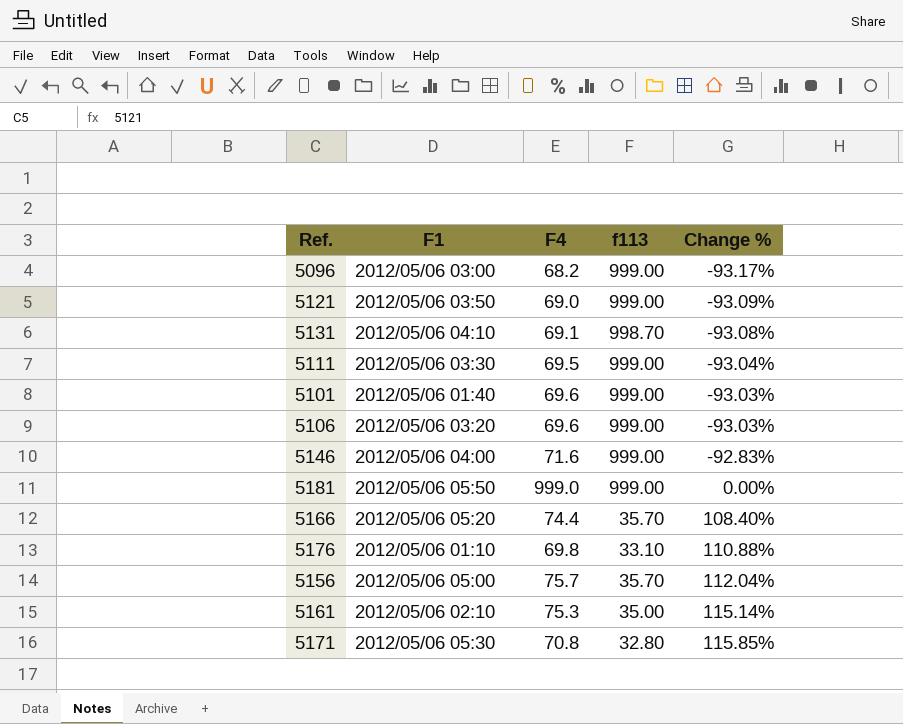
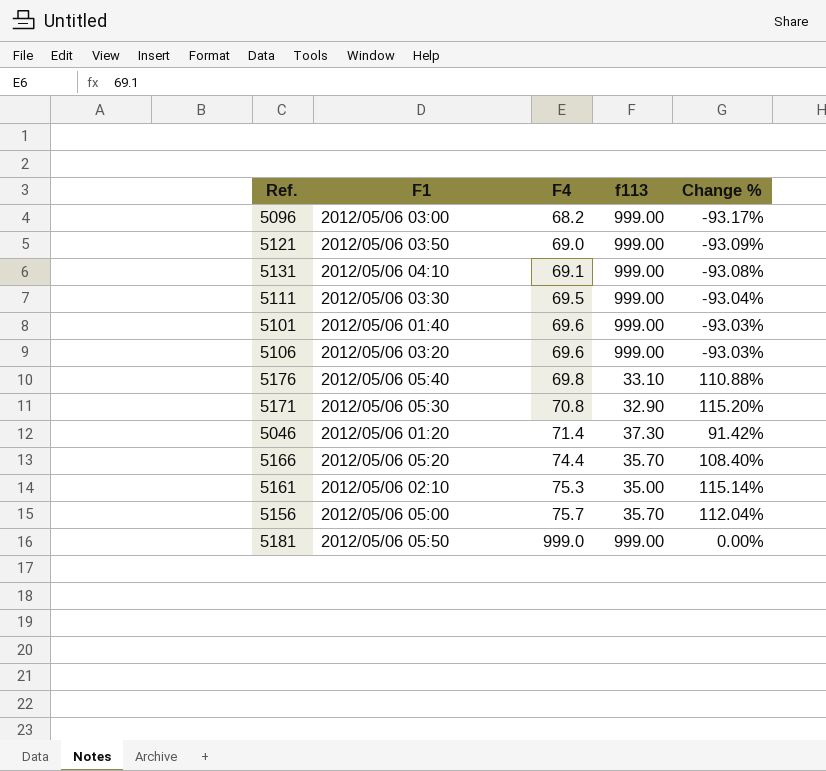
row order: Change % ascending -> F4 ascending
row 5146: 2012/05/06 04:00 | 71.6 | 999.00 | -92.83% -> none
5131 | f113: 998.70 -> 999.00
5176 | F1: 2012/05/06 01:10 -> 2012/05/06 05:40
5171 | f113: 32.80 -> 32.90
5171 | Change %: 115.85% -> 115.20%
row 5046: none -> 2012/05/06 01:20 | 71.4 | 37.30 | 91.42%

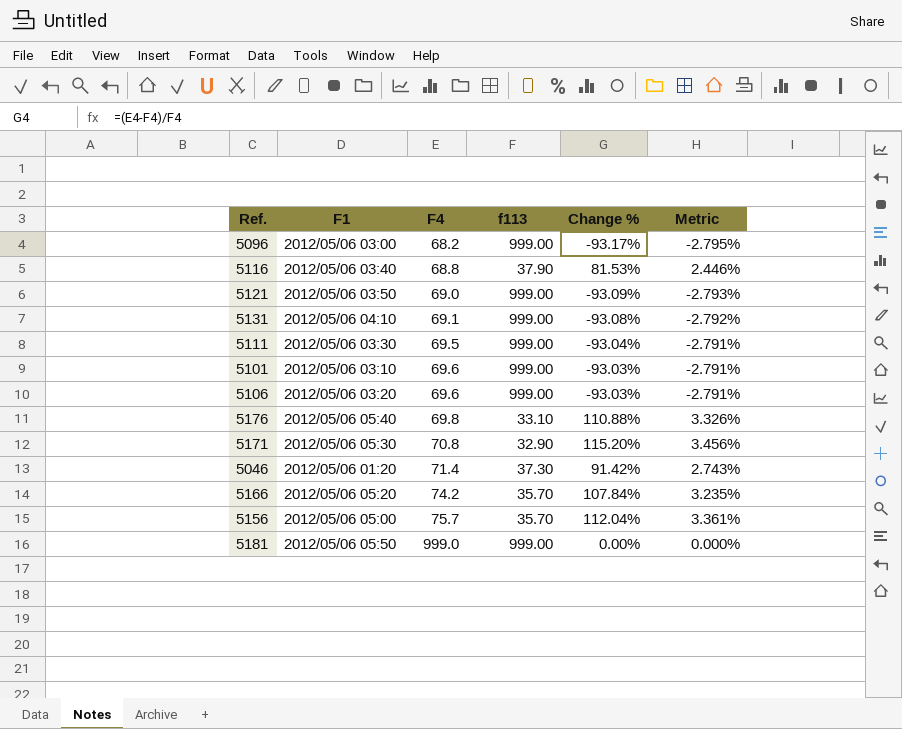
column Metric | formula: none -> [Change %] * 0.03
row 5161: 2012/05/06 02:10 | 75.3 | 35.00 | 115.14% -> none
row 5116: none -> 2012/05/06 03:40 | 68.8 | 37.90 | 81.53% | 2.446%
5101 | F1: 2012/05/06 01:40 -> 2012/05/06 03:10
5166 | F4: 74.4 -> 74.2
5166 | Change %: 108.40% -> 107.84%

